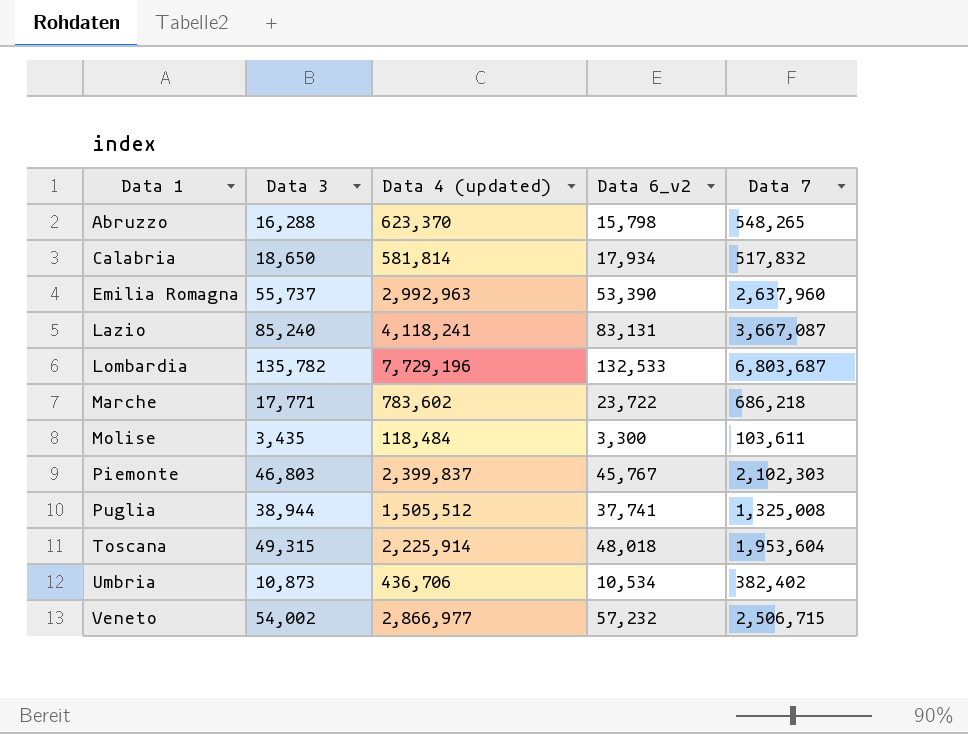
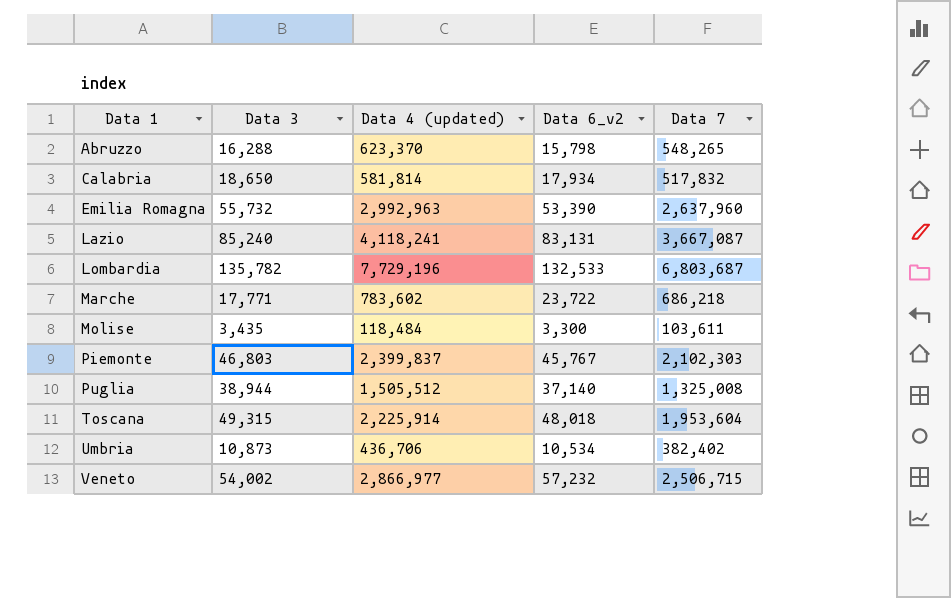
Emilia Romagna | Data 3: 55,737 -> 55,732
Puglia | Data 6_v2: 37,741 -> 37,140

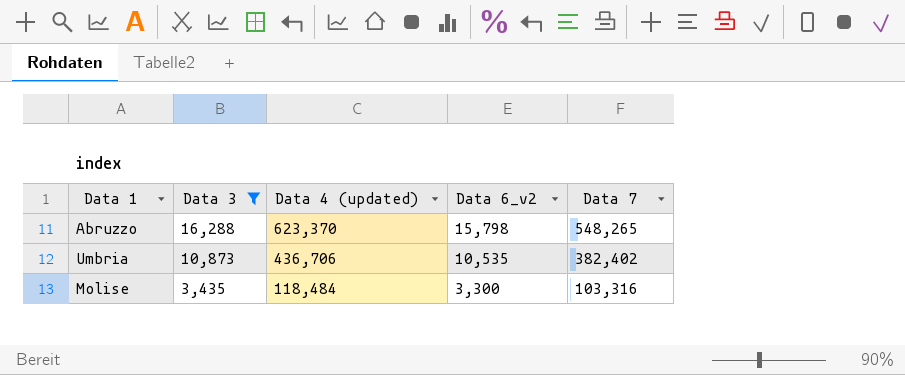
filter: none -> Data 3 <= 16,288
row order: Data 1 ascending -> Data 3 descending
Umbria | Data 6_v2: 10,534 -> 10,535
Molise | Data 7: 103,611 -> 103,316

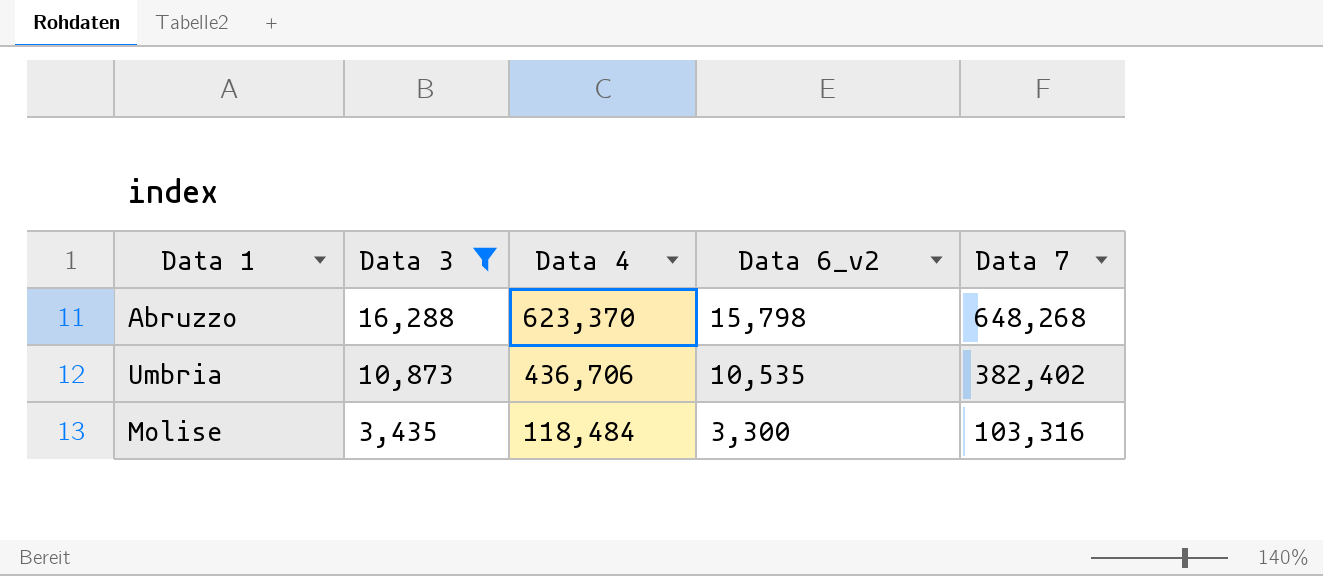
column name: Data 4 (updated) -> Data 4
Abruzzo | Data 7: 548,265 -> 648,268

